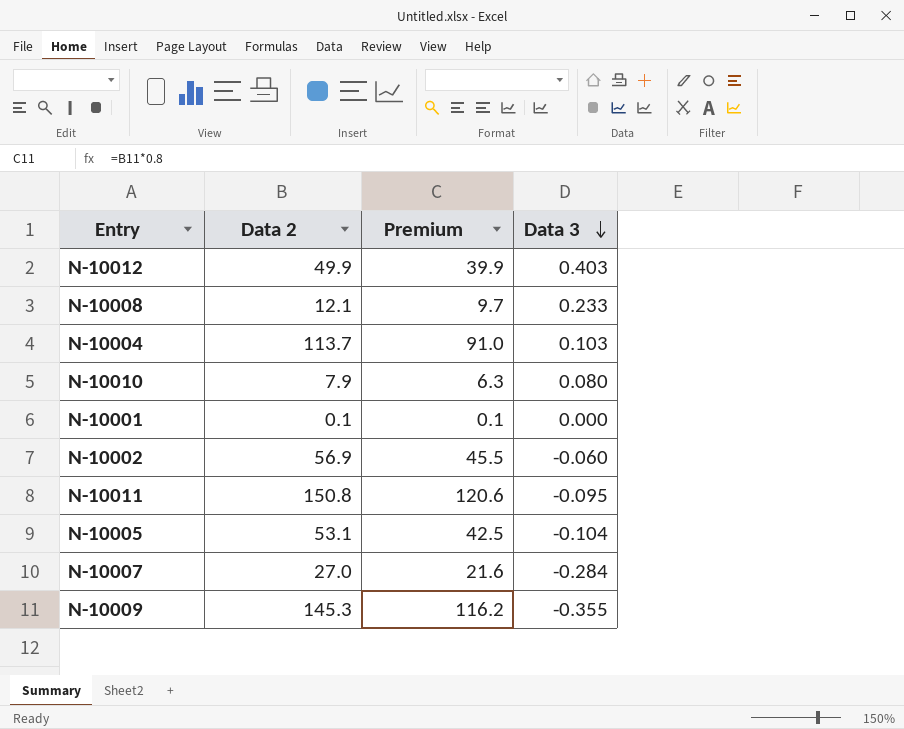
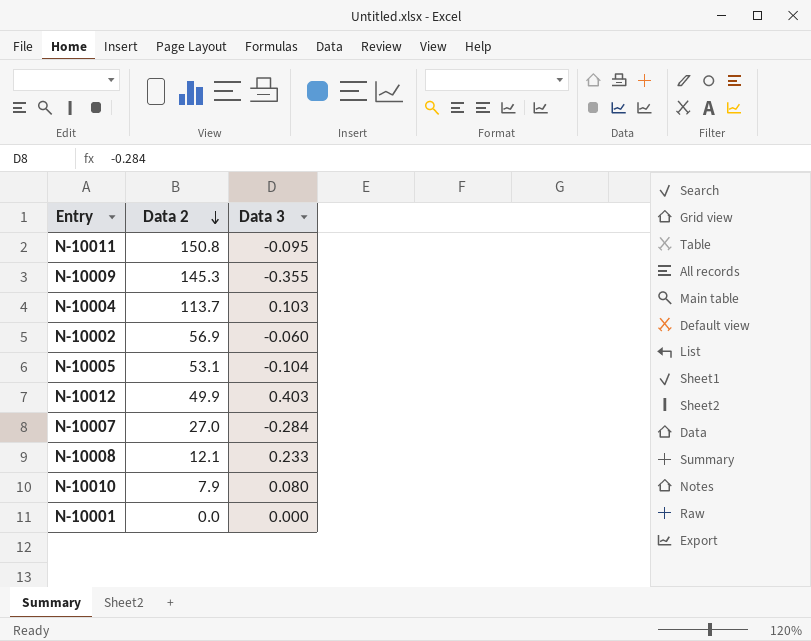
row order: Data 3 descending -> Data 2 descending
column Premium | formula: [Data 2] * 0.8 -> none
N-10001 | Data 2: 0.1 -> 0.0

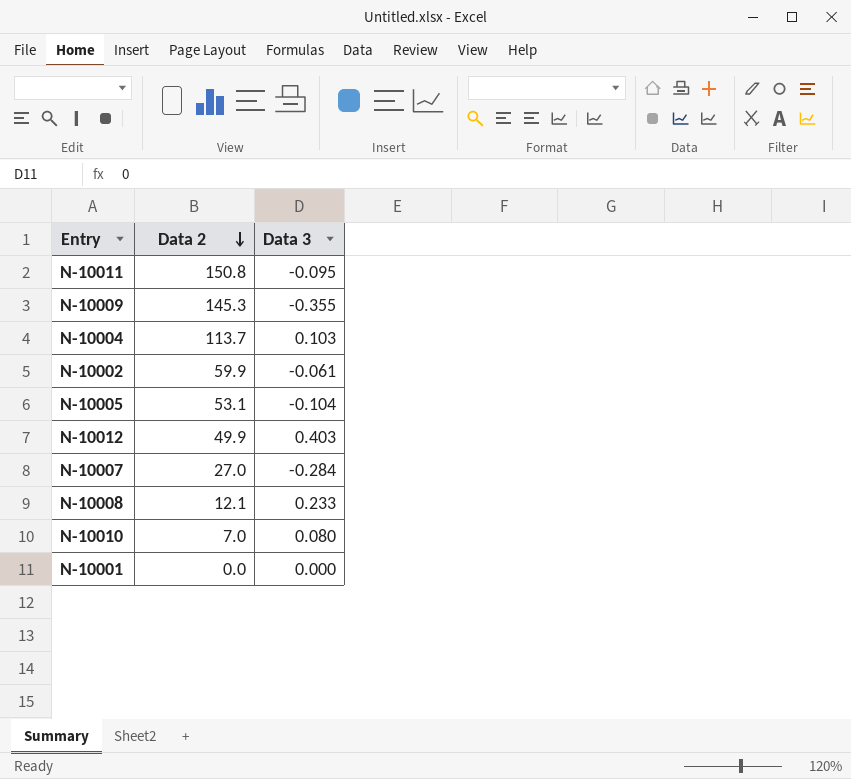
N-10002 | Data 2: 56.9 -> 59.9
N-10002 | Data 3: -0.060 -> -0.061
N-10010 | Data 2: 7.9 -> 7.0

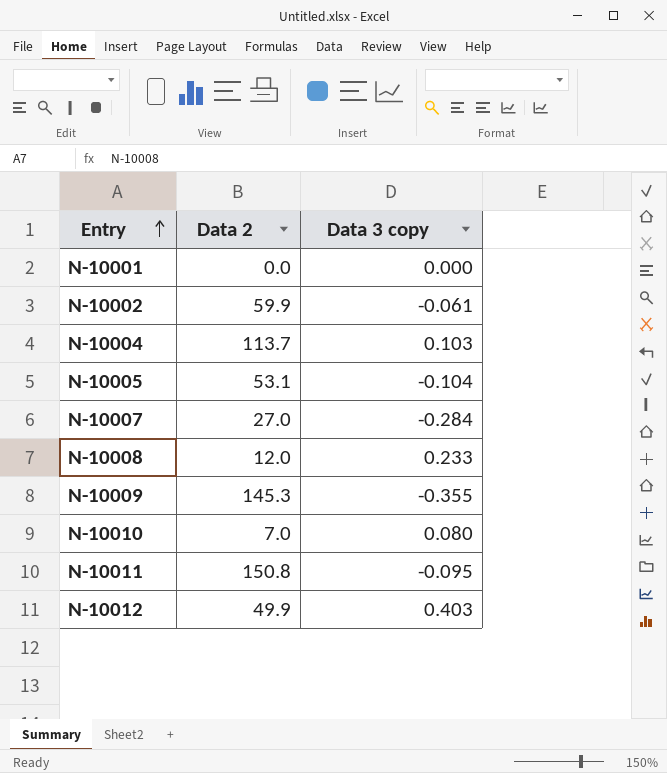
row order: Data 2 descending -> Entry ascending
column name: Data 3 -> Data 3 copy
N-10008 | Data 2: 12.1 -> 12.0

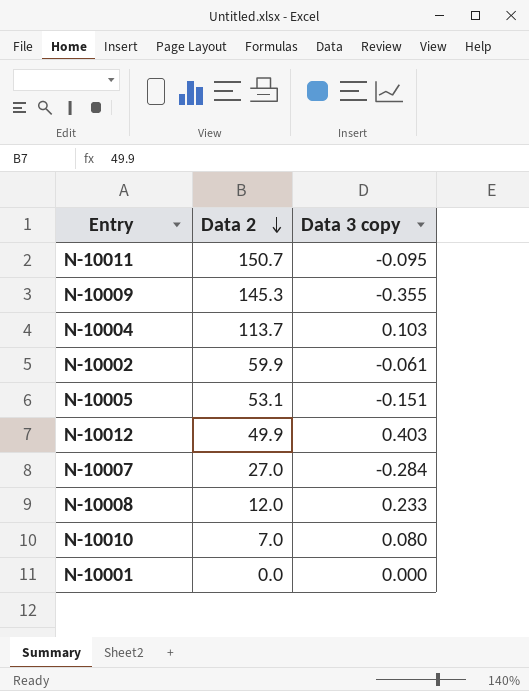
row order: Entry ascending -> Data 2 descending
N-10011 | Data 2: 150.8 -> 150.7
N-10005 | Data 3 copy: -0.104 -> -0.151

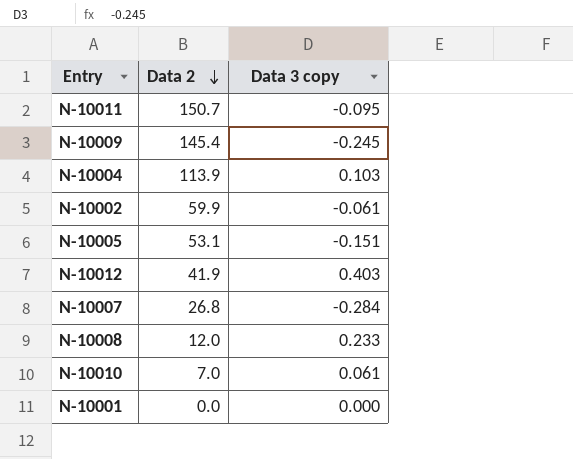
N-10009 | Data 2: 145.3 -> 145.4
N-10009 | Data 3 copy: -0.355 -> -0.245
N-10004 | Data 2: 113.7 -> 113.9
N-10012 | Data 2: 49.9 -> 41.9
N-10007 | Data 2: 27.0 -> 26.8
N-10010 | Data 3 copy: 0.080 -> 0.061

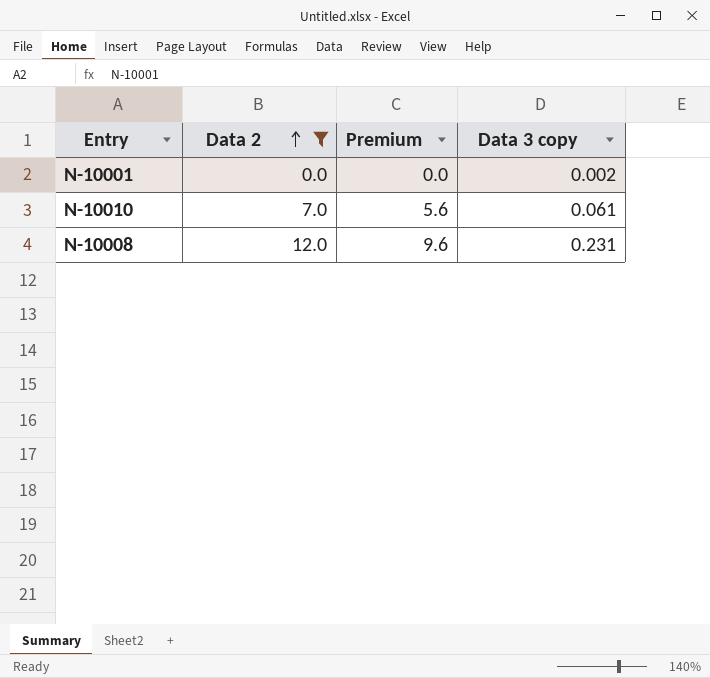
filter: none -> Data 2 <= 12.0
row order: Data 2 descending -> Data 2 ascending
column Premium | formula: none -> [Data 2] * 0.8
N-10001 | Data 3 copy: 0.000 -> 0.002
N-10008 | Data 3 copy: 0.233 -> 0.231

